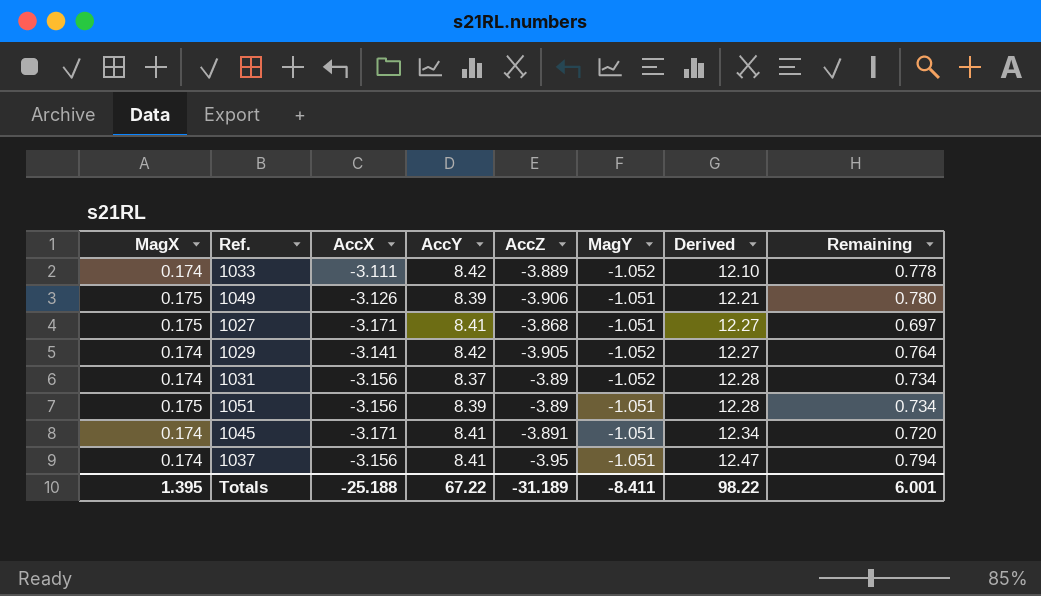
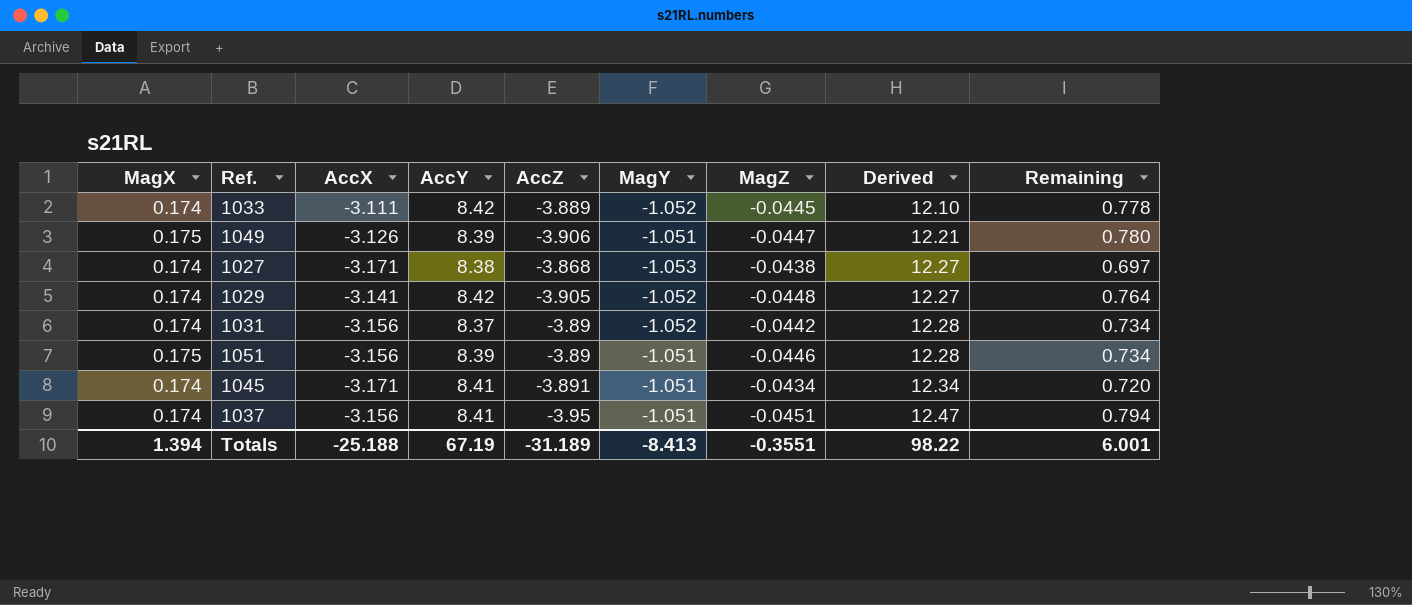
column MagZ | position: none -> 7
1027 | MagX: 0.175 -> 0.174
1027 | AccY: 8.41 -> 8.38
1027 | MagY: -1.051 -> -1.053
Totals | MagX: 1.395 -> 1.394
Totals | AccY: 67.22 -> 67.19
Totals | MagY: -8.411 -> -8.413

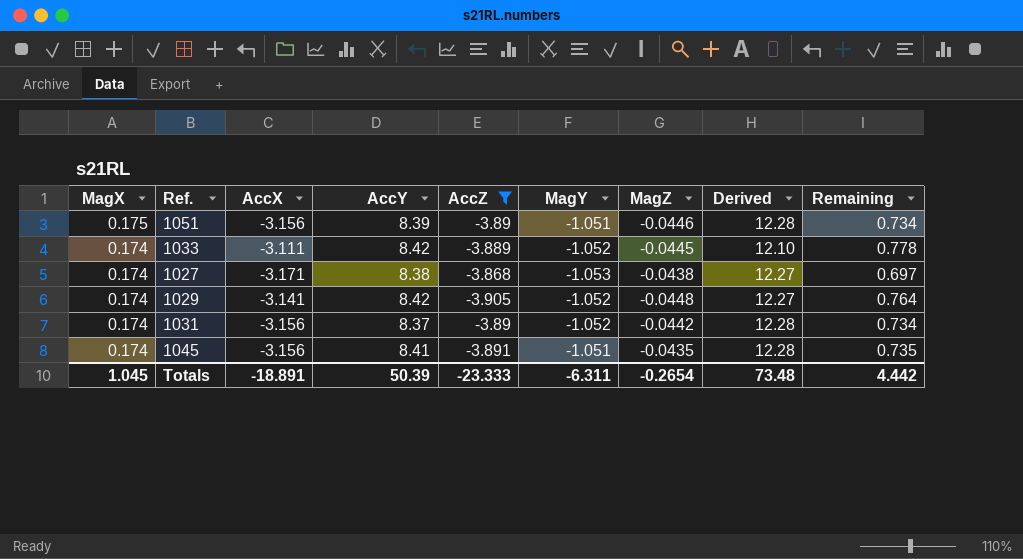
filter: none -> AccZ >= -3.905
row order: Derived ascending -> MagX descending
1045 | AccX: -3.171 -> -3.156
1045 | MagZ: -0.0434 -> -0.0435
1045 | Derived: 12.34 -> 12.28
1045 | Remaining: 0.720 -> 0.735
Totals | MagX: 1.394 -> 1.045
Totals | AccX: -25.188 -> -18.891
Totals | AccY: 67.19 -> 50.39
Totals | AccZ: -31.189 -> -23.333
Totals | MagY: -8.413 -> -6.311
Totals | MagZ: -0.3551 -> -0.2654
Totals | Derived: 98.22 -> 73.48
Totals | Remaining: 6.001 -> 4.442

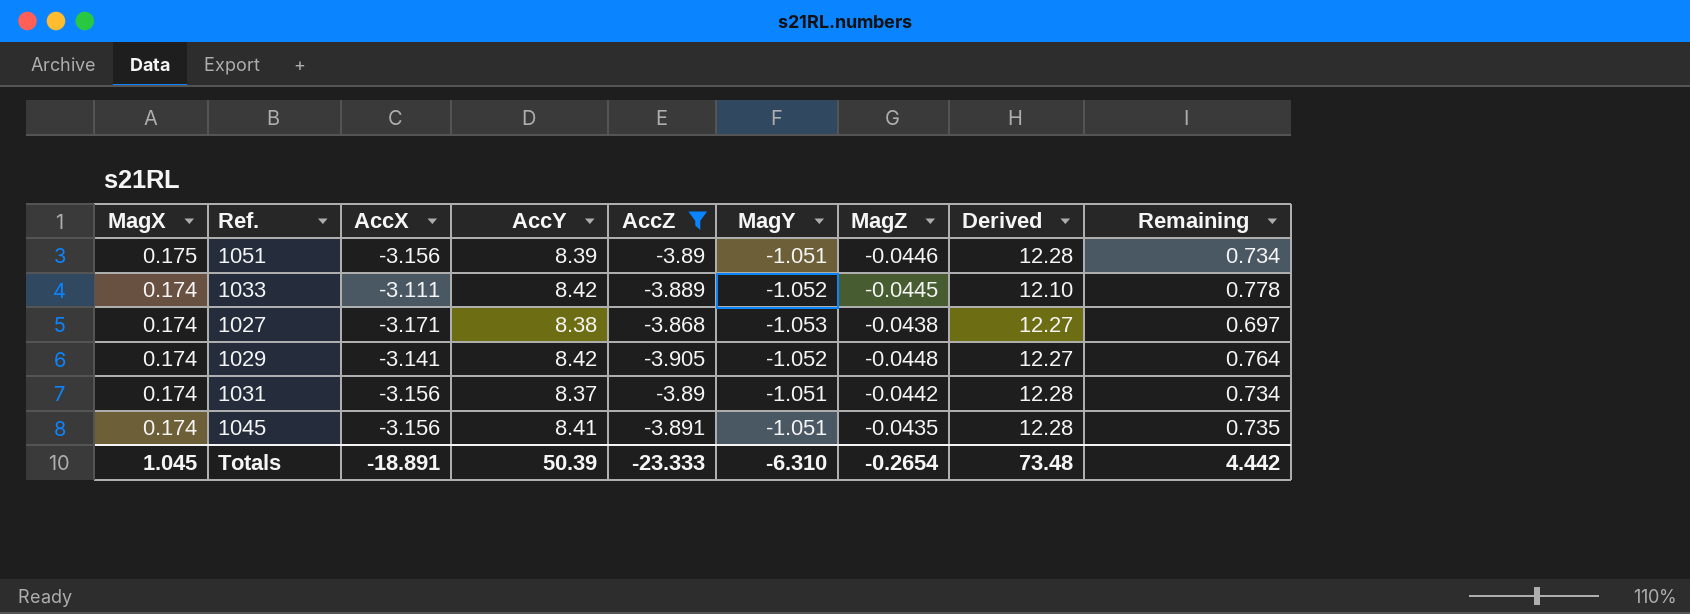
1031 | MagY: -1.052 -> -1.051
Totals | MagY: -6.311 -> -6.310

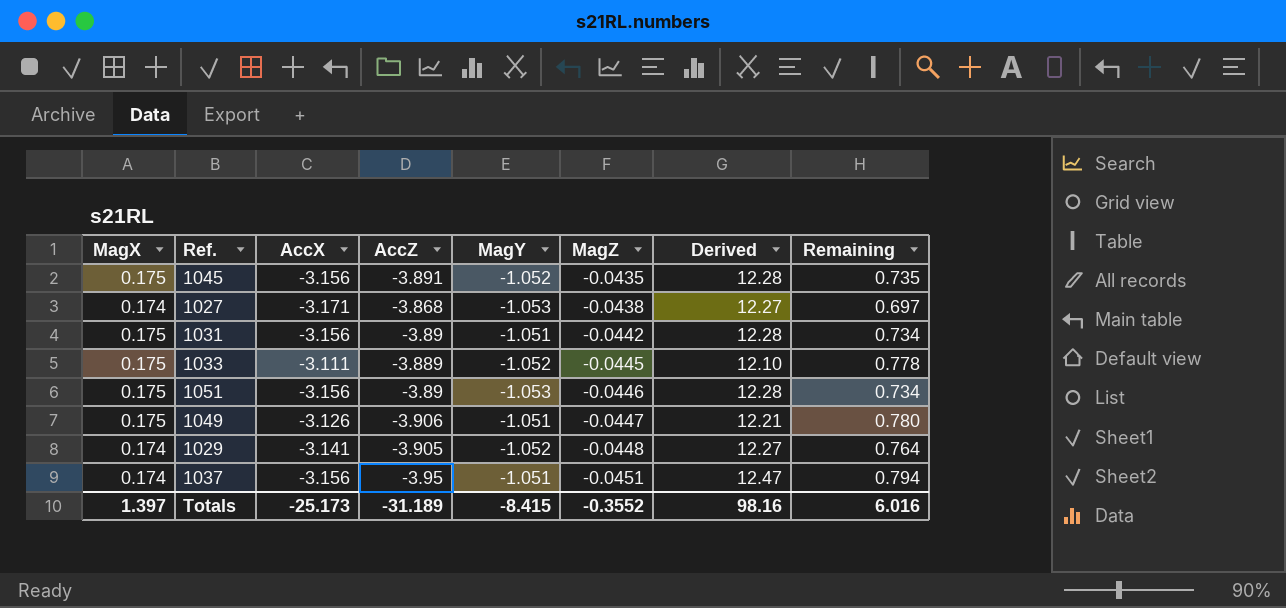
filter: AccZ >= -3.905 -> none
row order: MagX descending -> MagZ descending
column AccY | position: 4 -> none
1045 | MagX: 0.174 -> 0.175
1045 | MagY: -1.051 -> -1.052
1031 | MagX: 0.174 -> 0.175
1033 | MagX: 0.174 -> 0.175
1051 | MagY: -1.051 -> -1.053
Totals | MagX: 1.045 -> 1.397
Totals | AccX: -18.891 -> -25.173
Totals | AccZ: -23.333 -> -31.189
Totals | MagY: -6.310 -> -8.415
Totals | MagZ: -0.2654 -> -0.3552
Totals | Derived: 73.48 -> 98.16
Totals | Remaining: 4.442 -> 6.016

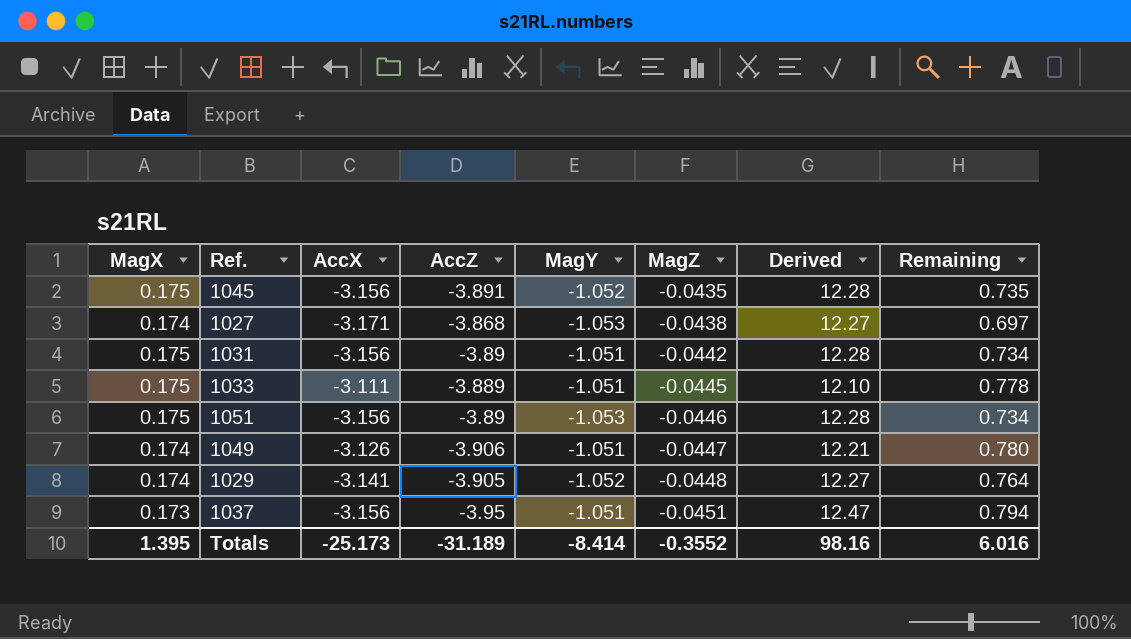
1033 | MagY: -1.052 -> -1.051
1049 | MagX: 0.175 -> 0.174
1037 | MagX: 0.174 -> 0.173
Totals | MagX: 1.397 -> 1.395
Totals | MagY: -8.415 -> -8.414

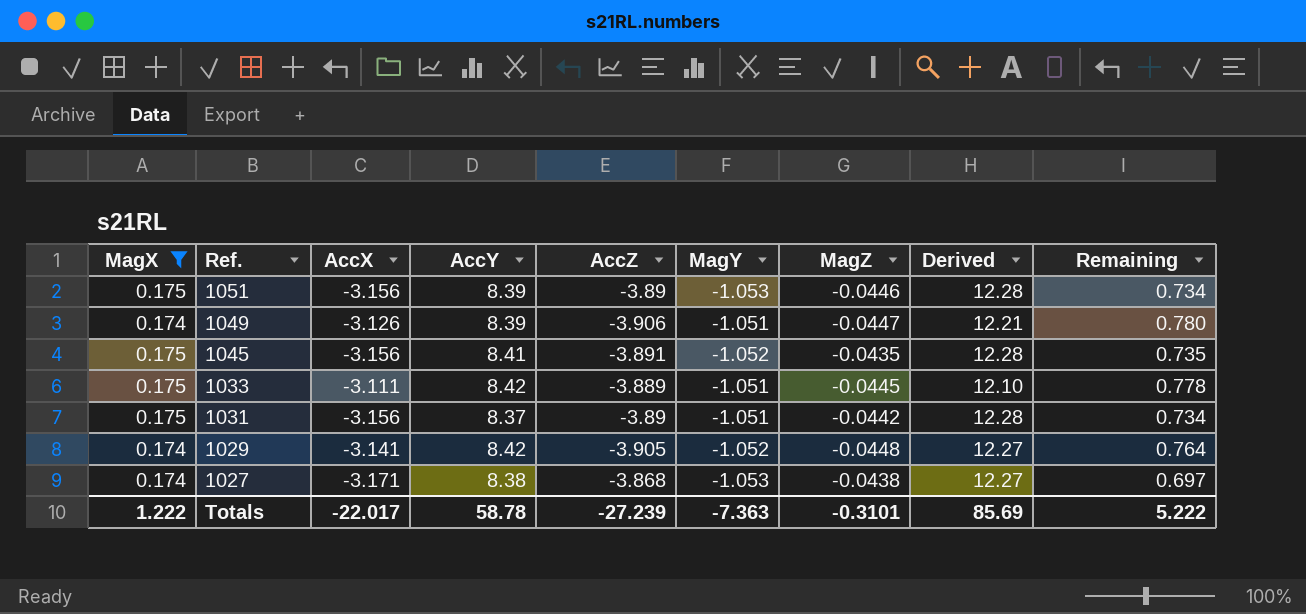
filter: none -> MagX != 0.173
row order: MagZ descending -> Ref. descending
column AccY | position: none -> 4
Totals | MagX: 1.395 -> 1.222
Totals | AccX: -25.173 -> -22.017
Totals | AccZ: -31.189 -> -27.239
Totals | MagY: -8.414 -> -7.363
Totals | MagZ: -0.3552 -> -0.3101
Totals | Derived: 98.16 -> 85.69
Totals | Remaining: 6.016 -> 5.222

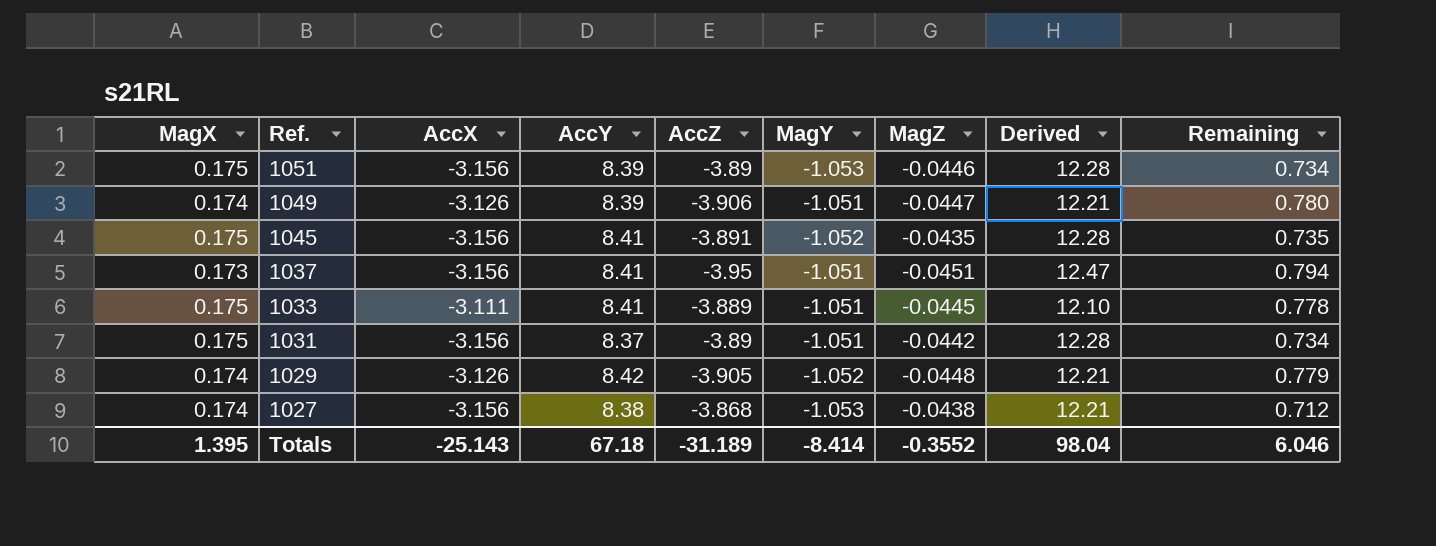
filter: MagX != 0.173 -> none
1033 | AccY: 8.42 -> 8.41
1029 | AccX: -3.141 -> -3.126
1029 | Derived: 12.27 -> 12.21
1029 | Remaining: 0.764 -> 0.779
1027 | AccX: -3.171 -> -3.156
1027 | Derived: 12.27 -> 12.21
1027 | Remaining: 0.697 -> 0.712
Totals | MagX: 1.222 -> 1.395
Totals | AccX: -22.017 -> -25.143
Totals | AccY: 58.78 -> 67.18
Totals | AccZ: -27.239 -> -31.189
Totals | MagY: -7.363 -> -8.414
Totals | MagZ: -0.3101 -> -0.3552
Totals | Derived: 85.69 -> 98.04
Totals | Remaining: 5.222 -> 6.046

